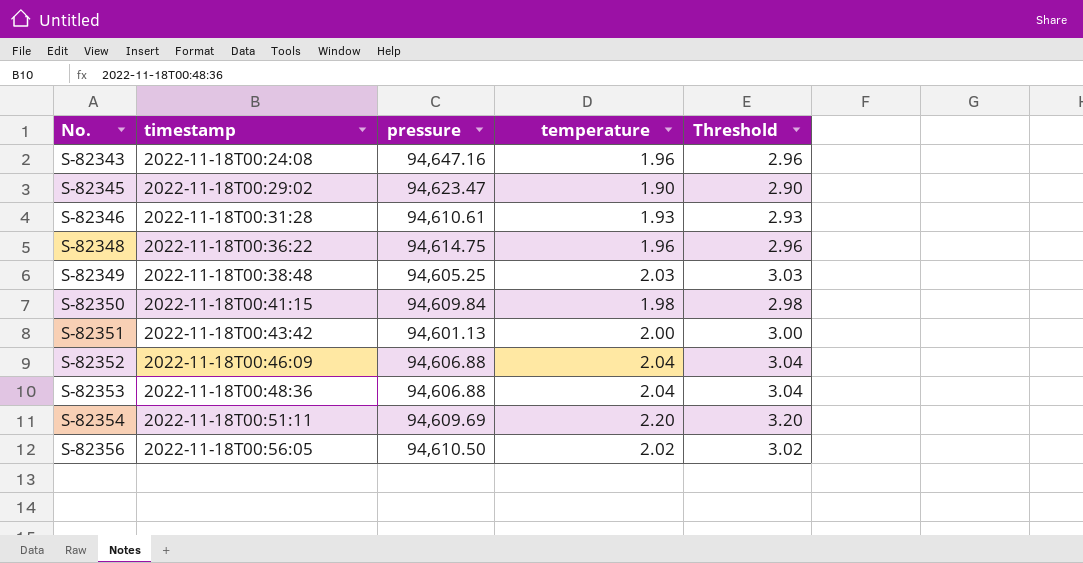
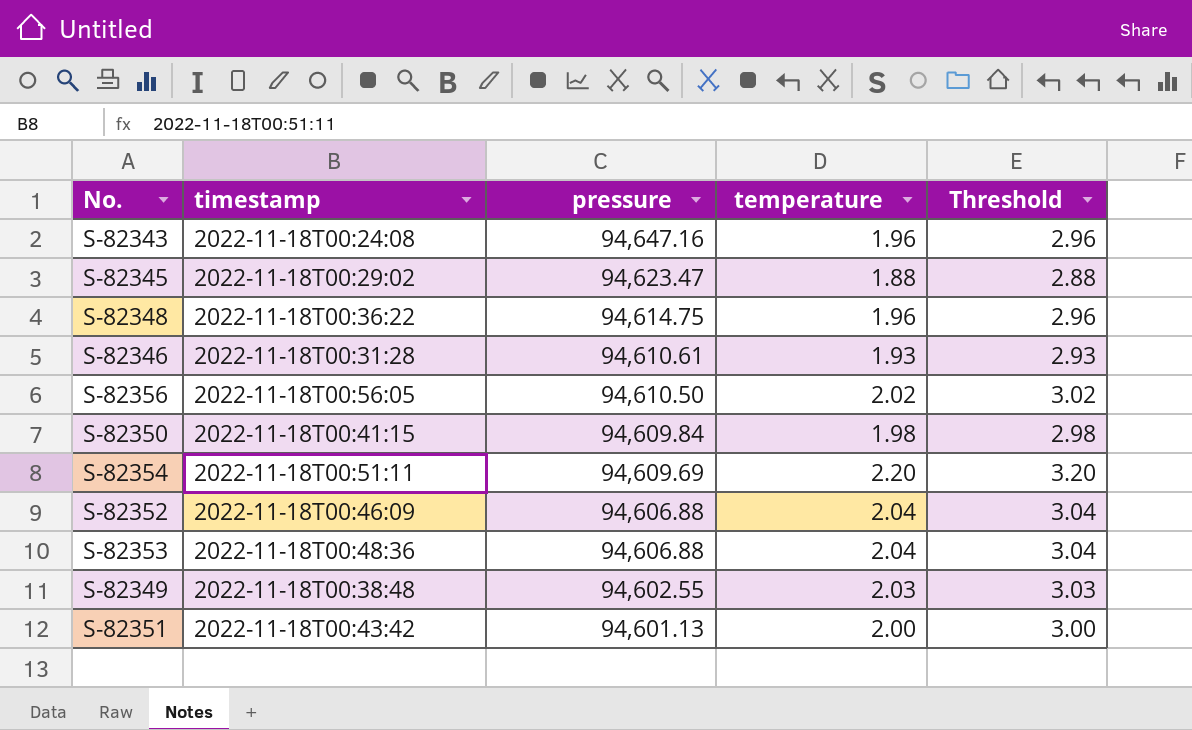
row order: No. ascending -> pressure descending
S-82345 | temperature: 1.90 -> 1.88
S-82345 | Threshold: 2.90 -> 2.88
S-82349 | pressure: 94,605.25 -> 94,602.55

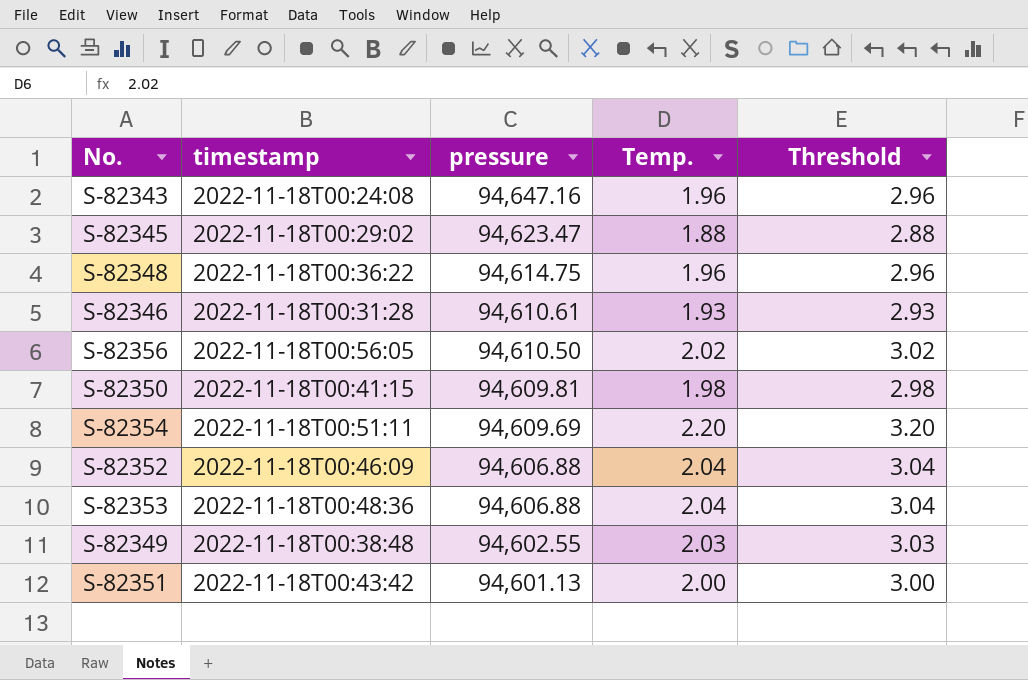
column name: temperature -> Temp.
S-82350 | pressure: 94,609.84 -> 94,609.81

